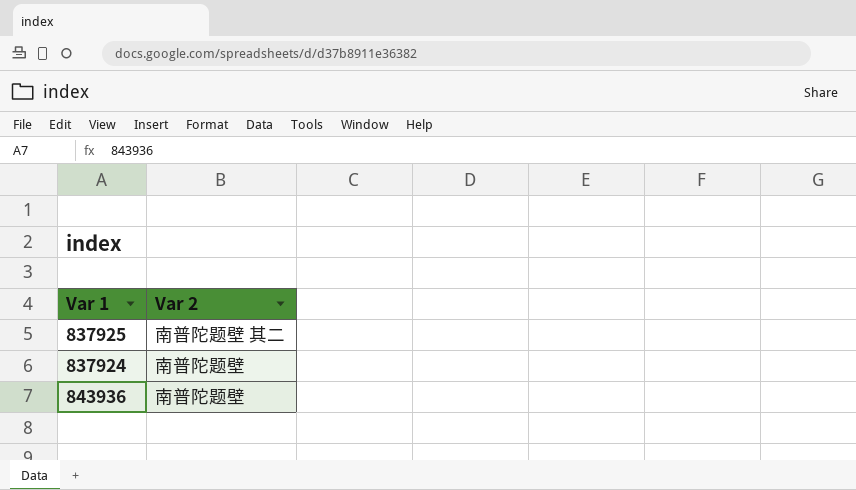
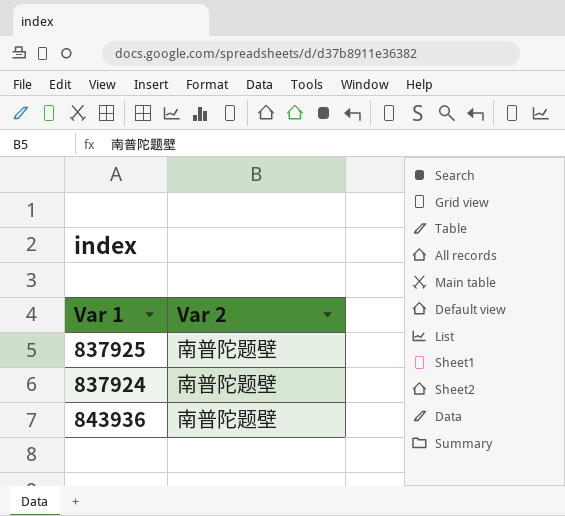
837925 | Var 2: 南普陀题壁 其二 -> 南普陀题壁

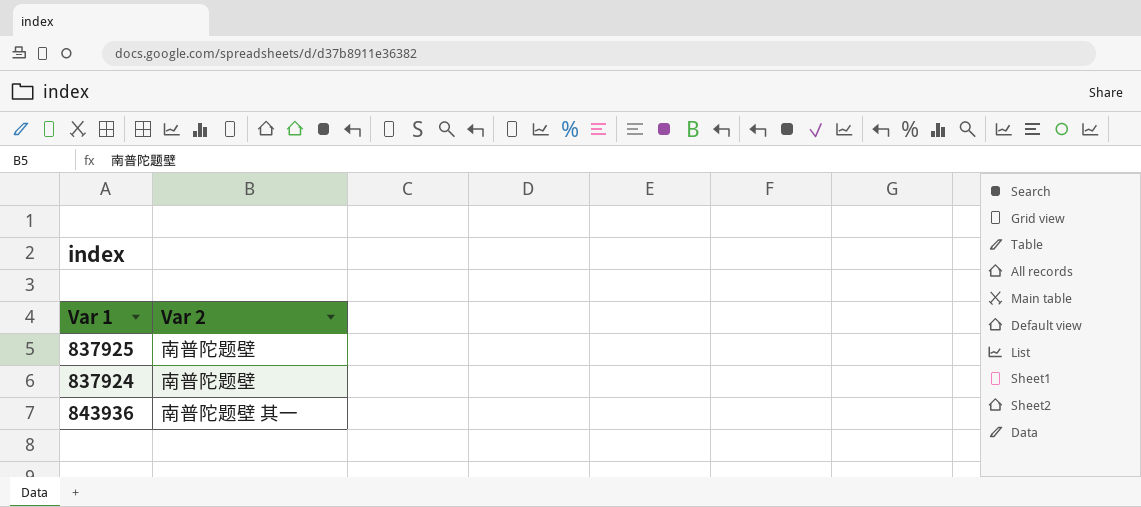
843936 | Var 2: 南普陀题壁 -> 南普陀题壁 其一

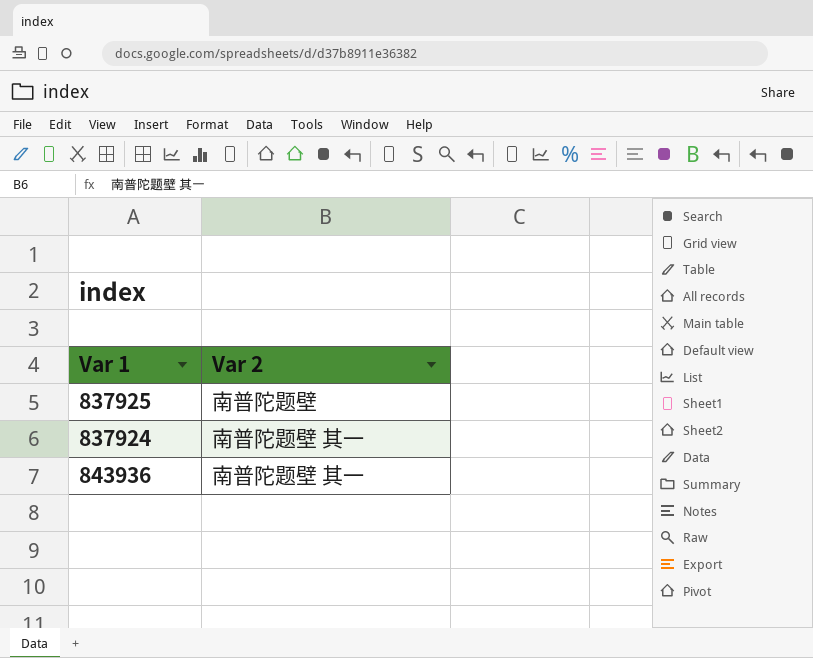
837924 | Var 2: 南普陀题壁 -> 南普陀题壁 其一

